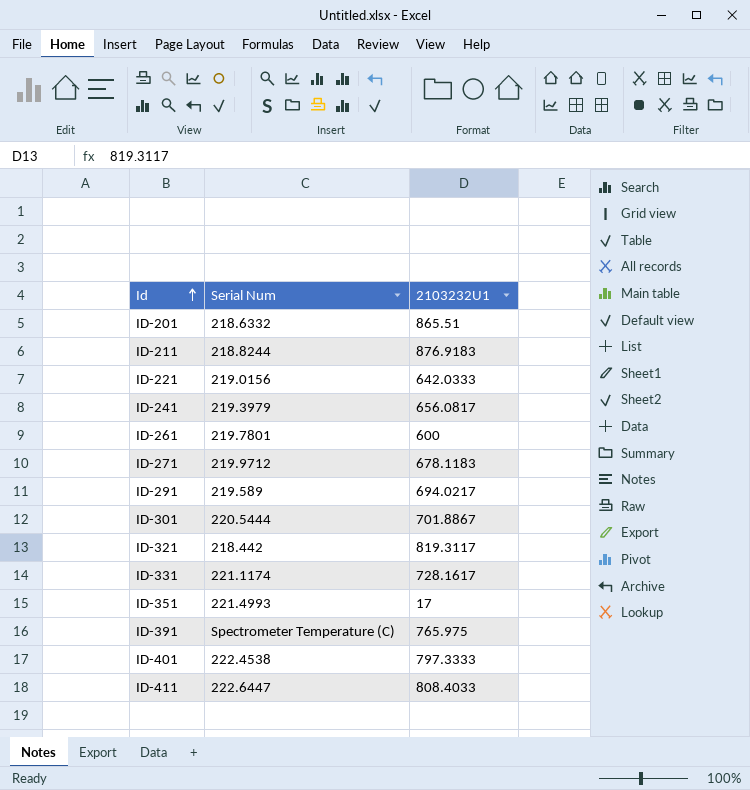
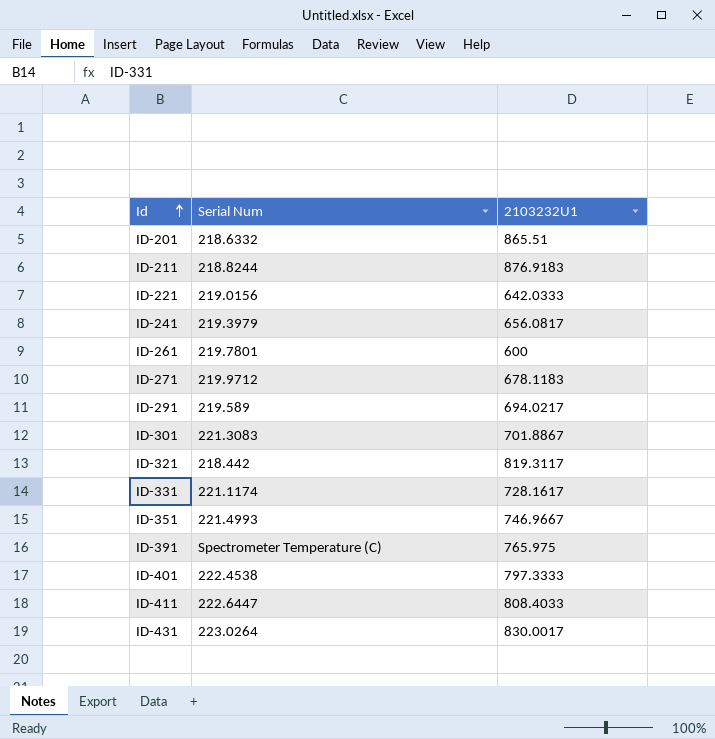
ID-301 | Serial Num: 220.5444 -> 221.3083
ID-351 | 2103232U1: 17 -> 746.9667
row ID-431: none -> 223.0264 | 830.0017

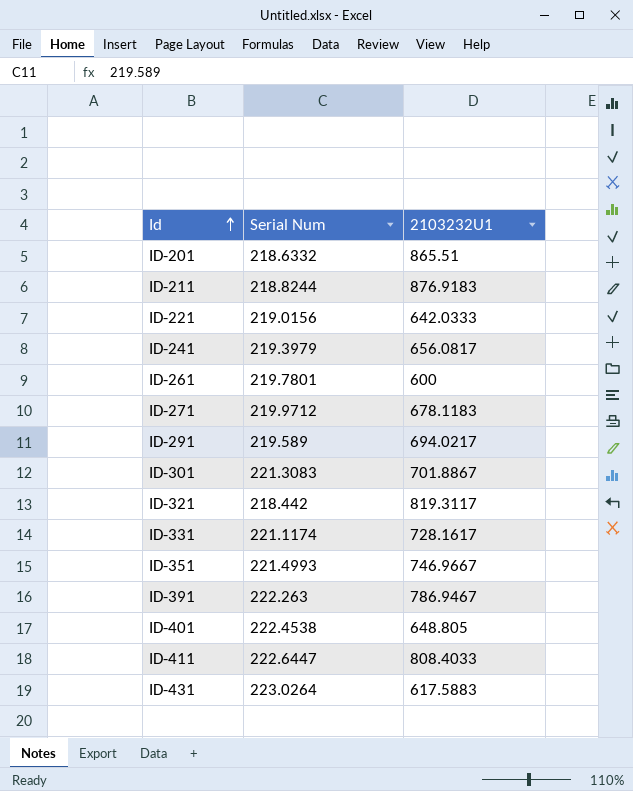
ID-391 | Serial Num: Spectrometer Temperature (C) -> 222.263
ID-391 | 2103232U1: 765.975 -> 786.9467
ID-401 | 2103232U1: 797.3333 -> 648.805
ID-431 | 2103232U1: 830.0017 -> 617.5883

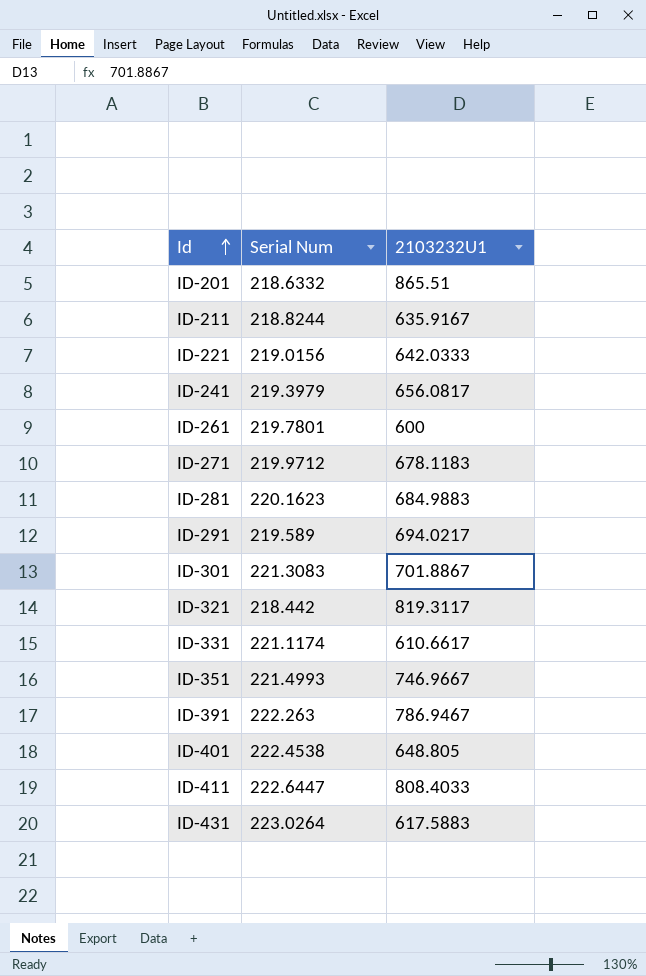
ID-211 | 2103232U1: 876.9183 -> 635.9167
row ID-281: none -> 220.1623 | 684.9883
ID-331 | 2103232U1: 728.1617 -> 610.6617

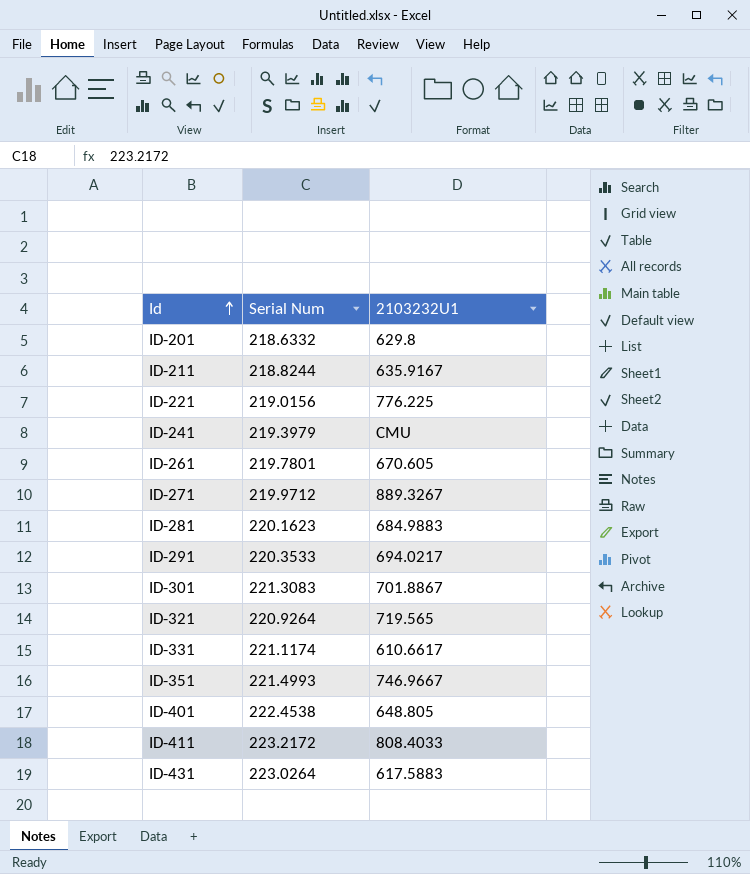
row ID-391: 222.263 | 786.9467 -> none
ID-201 | 2103232U1: 865.51 -> 629.8
ID-221 | 2103232U1: 642.0333 -> 776.225
ID-241 | 2103232U1: 656.0817 -> CMU
ID-261 | 2103232U1: 600 -> 670.605
ID-271 | 2103232U1: 678.1183 -> 889.3267
ID-291 | Serial Num: 219.589 -> 220.3533
ID-321 | Serial Num: 218.442 -> 220.9264
ID-321 | 2103232U1: 819.3117 -> 719.565
ID-411 | Serial Num: 222.6447 -> 223.2172

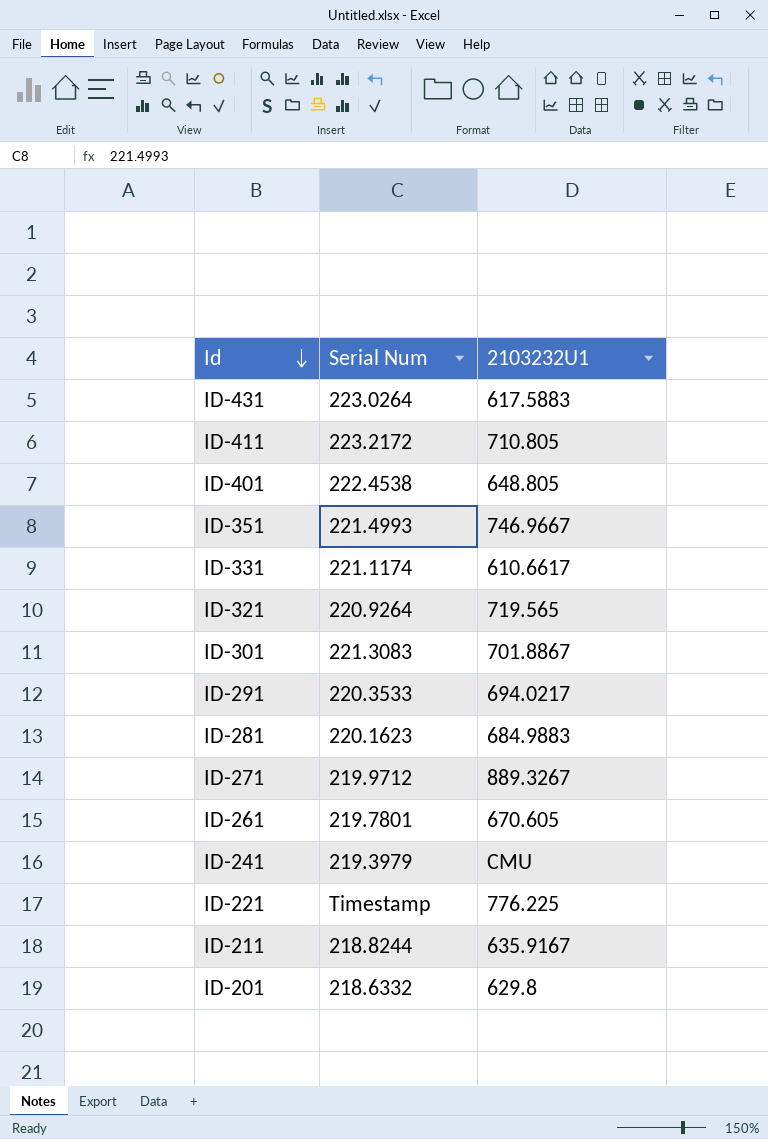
row order: Id ascending -> Id descending
ID-411 | 2103232U1: 808.4033 -> 710.805
ID-221 | Serial Num: 219.0156 -> Timestamp

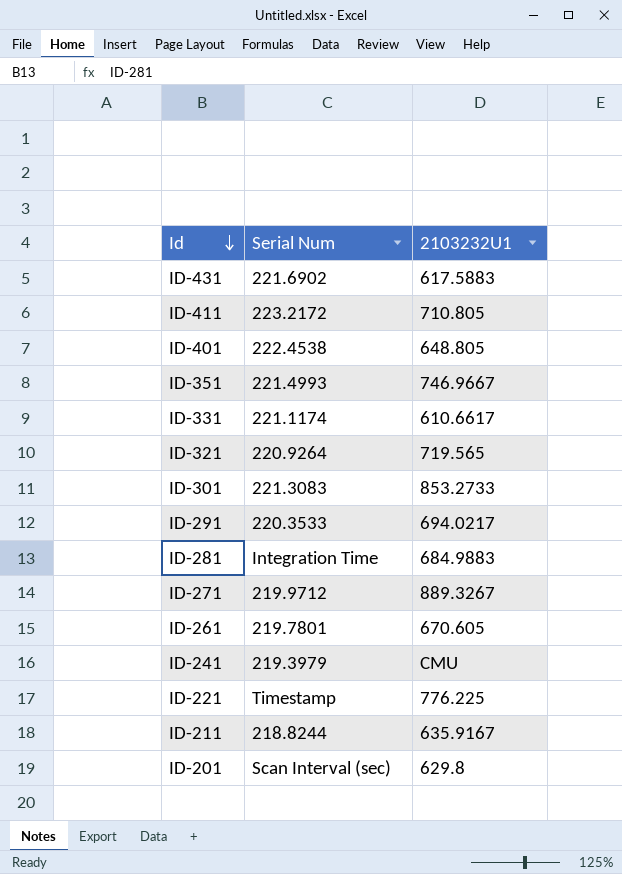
ID-431 | Serial Num: 223.0264 -> 221.6902
ID-301 | 2103232U1: 701.8867 -> 853.2733
ID-281 | Serial Num: 220.1623 -> Integration Time
ID-201 | Serial Num: 218.6332 -> Scan Interval (sec)

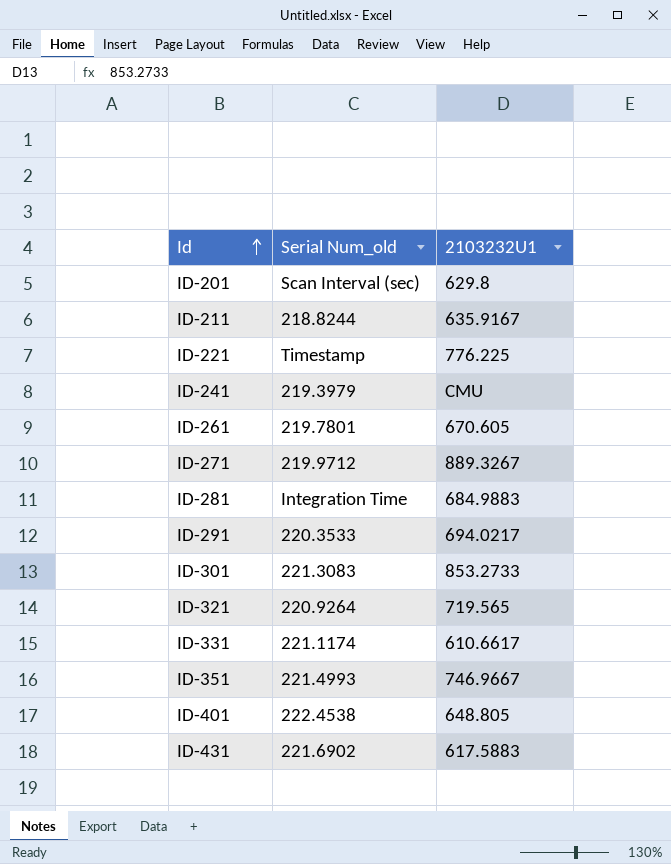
row order: Id descending -> Id ascending
column name: Serial Num -> Serial Num_old
row ID-411: 223.2172 | 710.805 -> none

